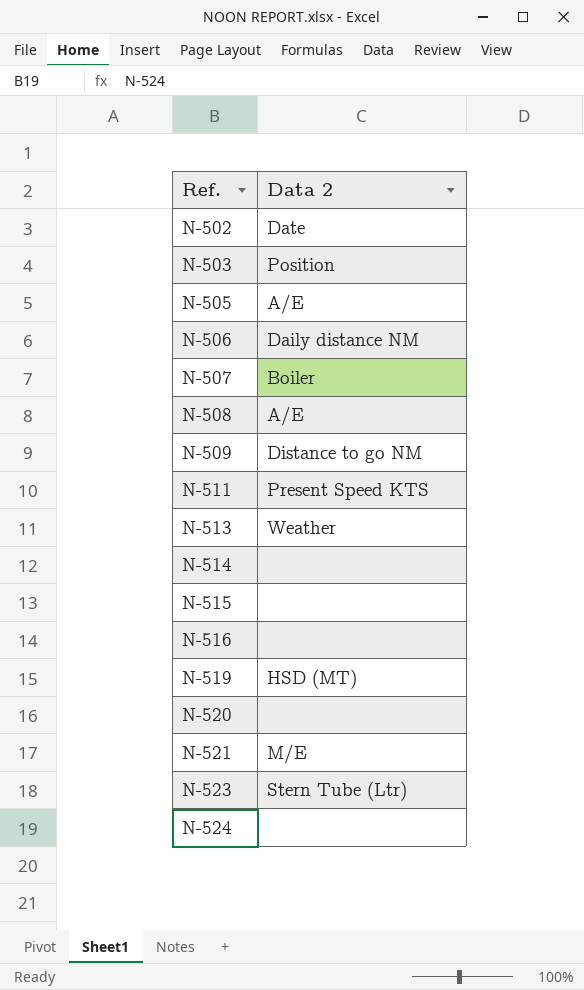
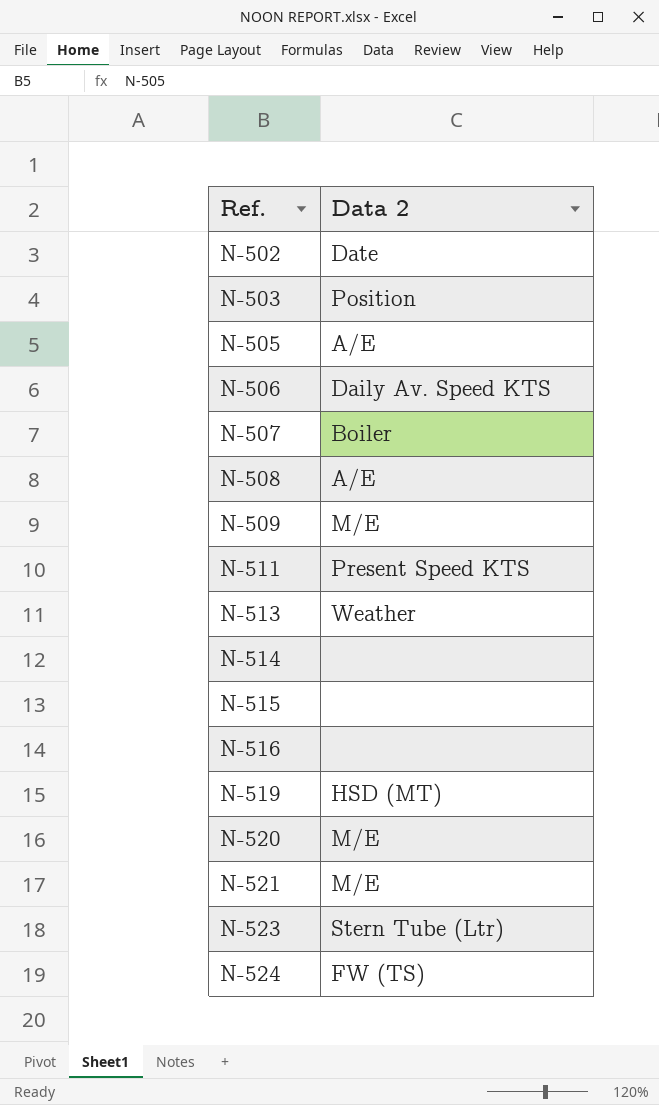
N-506 | Data 2: Daily distance NM -> Daily Av. Speed KTS
N-509 | Data 2: Distance to go NM -> M/E
N-520 | Data 2: none -> M/E
N-524 | Data 2: none -> FW (TS)

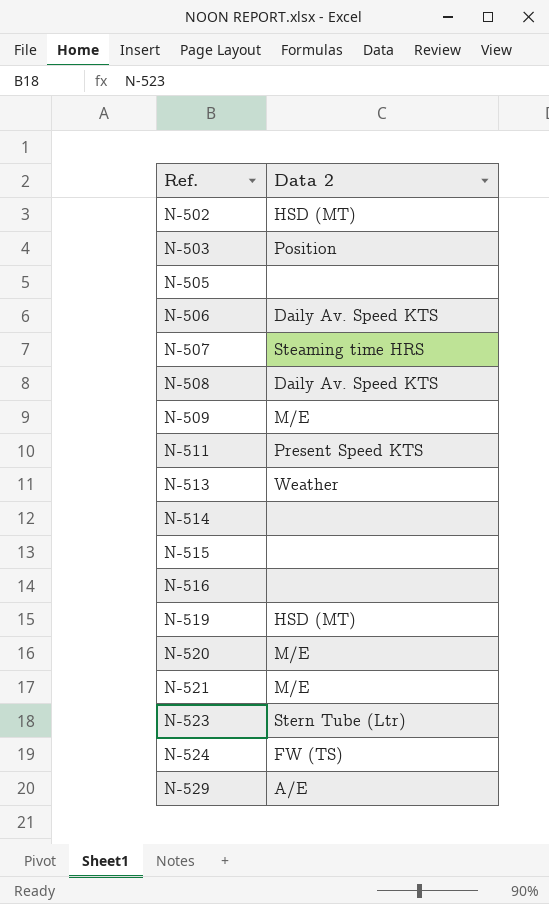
N-502 | Data 2: Date -> HSD (MT)
N-505 | Data 2: A/E -> none
N-507 | Data 2: Boiler -> Steaming time HRS
N-508 | Data 2: A/E -> Daily Av. Speed KTS
row N-529: none -> A/E

